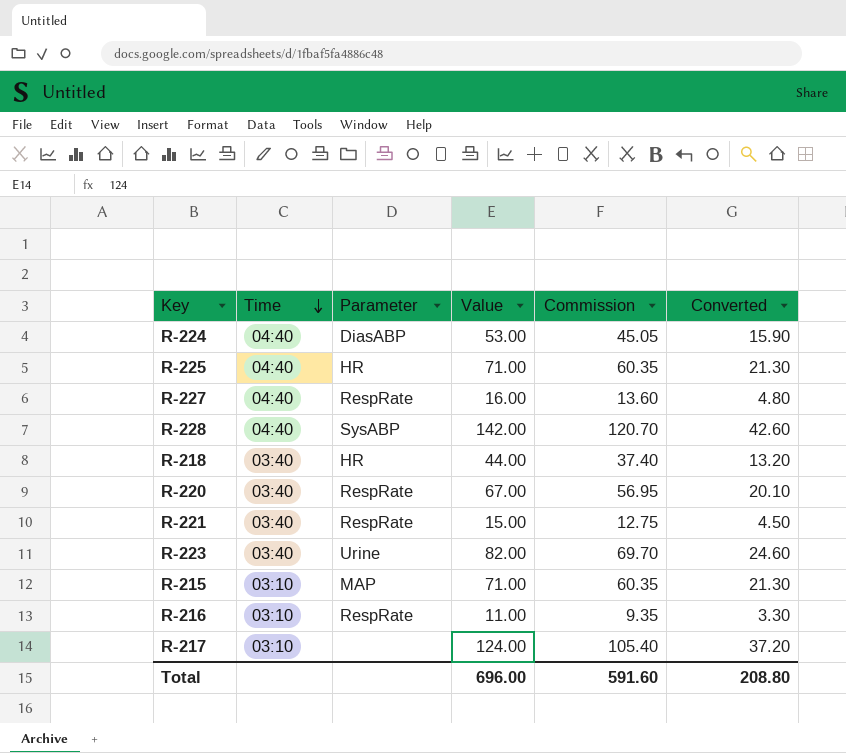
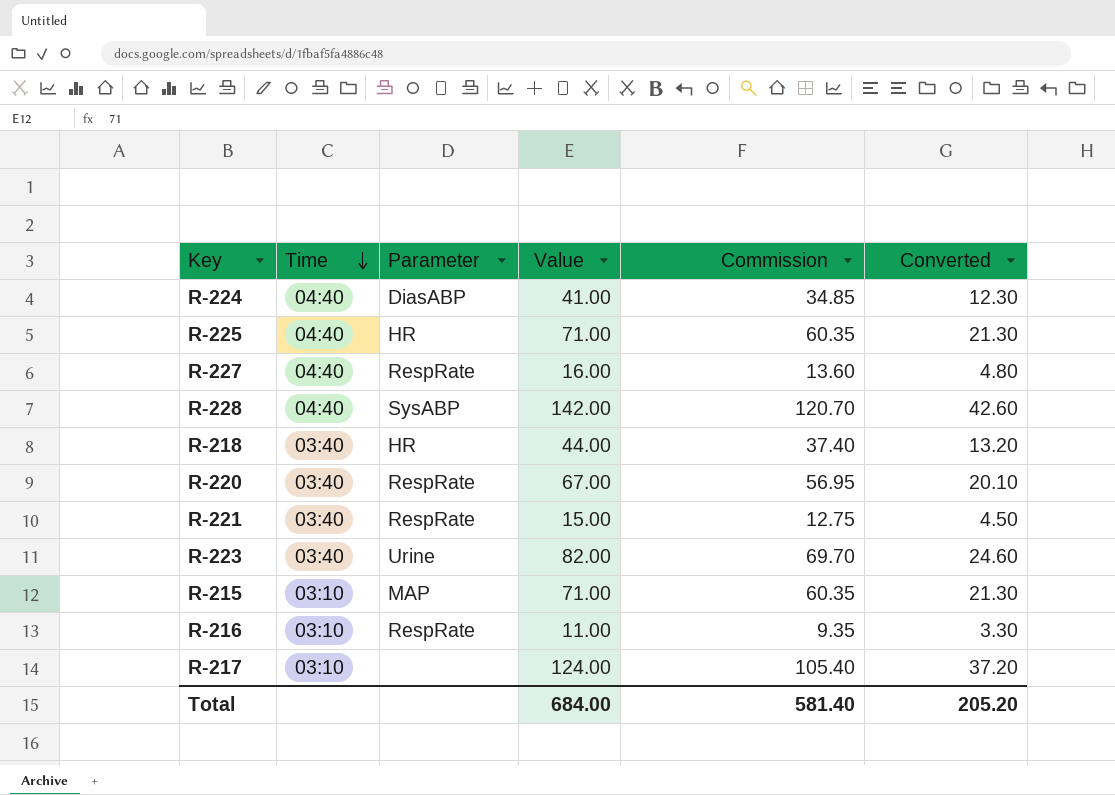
R-224 | Value: 53.00 -> 41.00
R-224 | Commission: 45.05 -> 34.85
R-224 | Converted: 15.90 -> 12.30
Total | Value: 696.00 -> 684.00
Total | Commission: 591.60 -> 581.40
Total | Converted: 208.80 -> 205.20

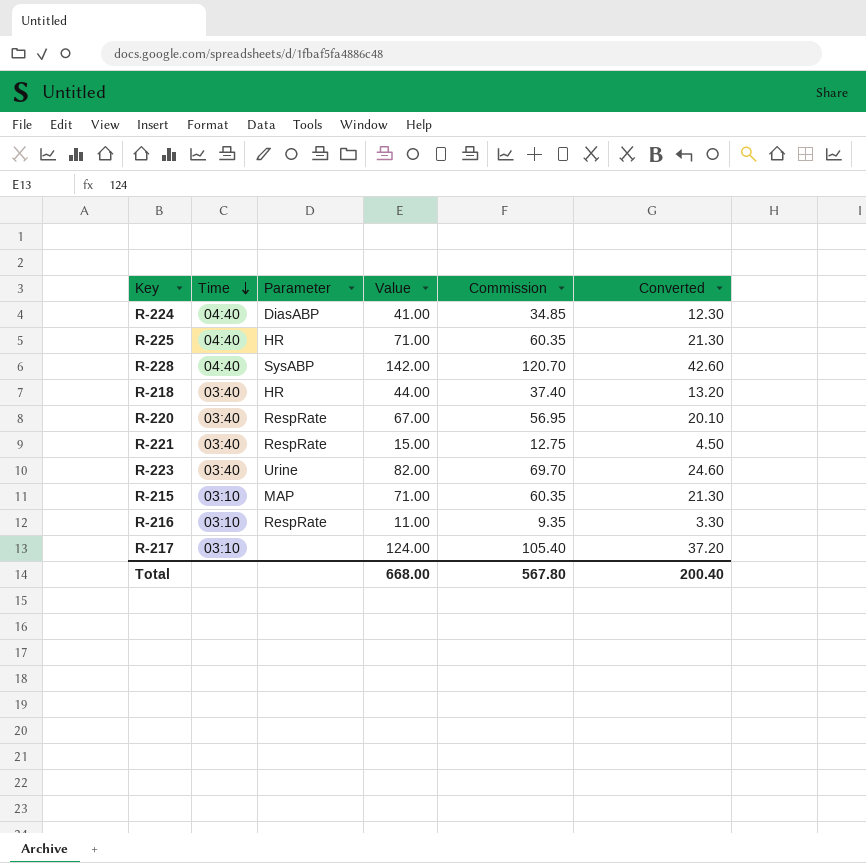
row R-227: 04:40 | RespRate | 16.00 | 13.60 | 4.80 -> none
Total | Value: 684.00 -> 668.00
Total | Commission: 581.40 -> 567.80
Total | Converted: 205.20 -> 200.40

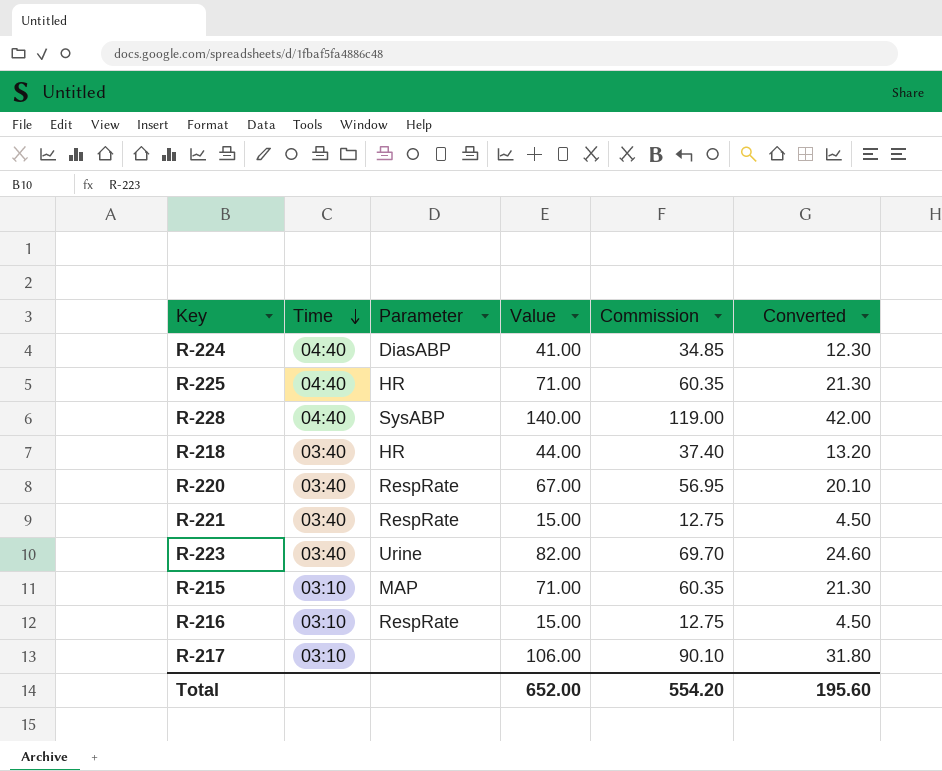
R-228 | Value: 142.00 -> 140.00
R-228 | Commission: 120.70 -> 119.00
R-228 | Converted: 42.60 -> 42.00
R-216 | Value: 11.00 -> 15.00
R-216 | Commission: 9.35 -> 12.75
R-216 | Converted: 3.30 -> 4.50
R-217 | Value: 124.00 -> 106.00
R-217 | Commission: 105.40 -> 90.10
R-217 | Converted: 37.20 -> 31.80
Total | Value: 668.00 -> 652.00
Total | Commission: 567.80 -> 554.20
Total | Converted: 200.40 -> 195.60

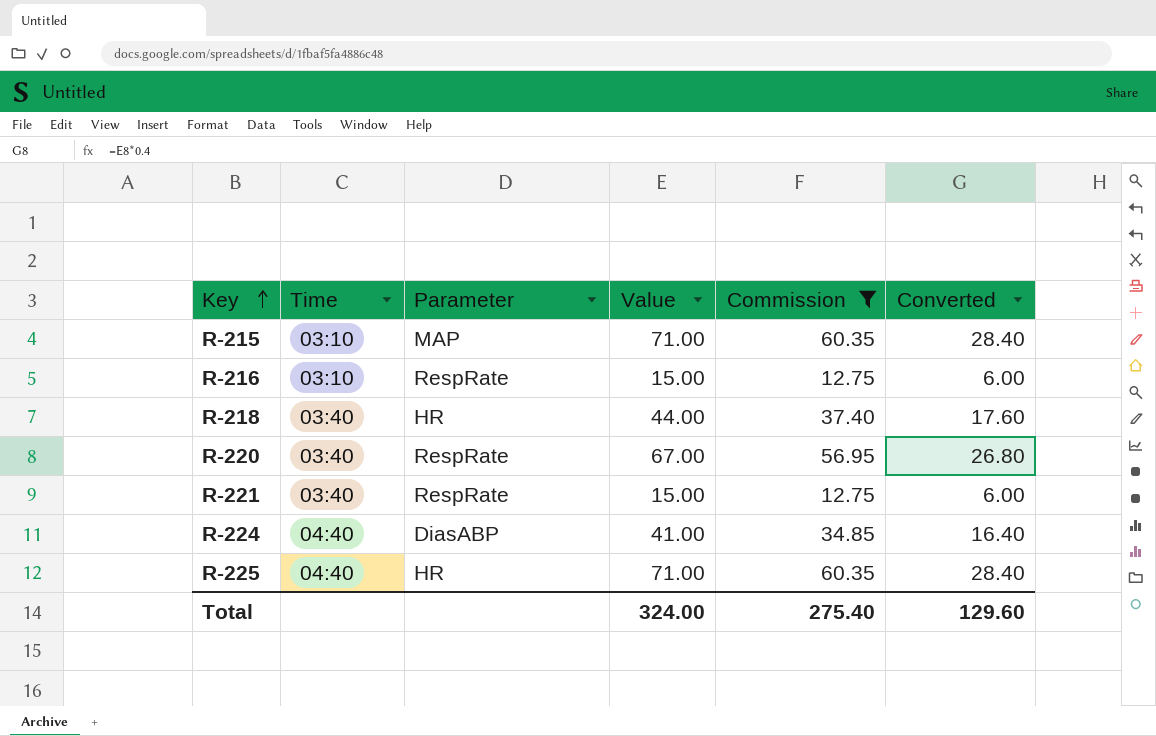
filter: none -> Commission <= 60.35
row order: Time descending -> Key ascending
column Converted | formula: [Value] * 0.3 -> [Value] * 0.4
Total | Value: 652.00 -> 324.00
Total | Commission: 554.20 -> 275.40
Total | Converted: 195.60 -> 129.60

